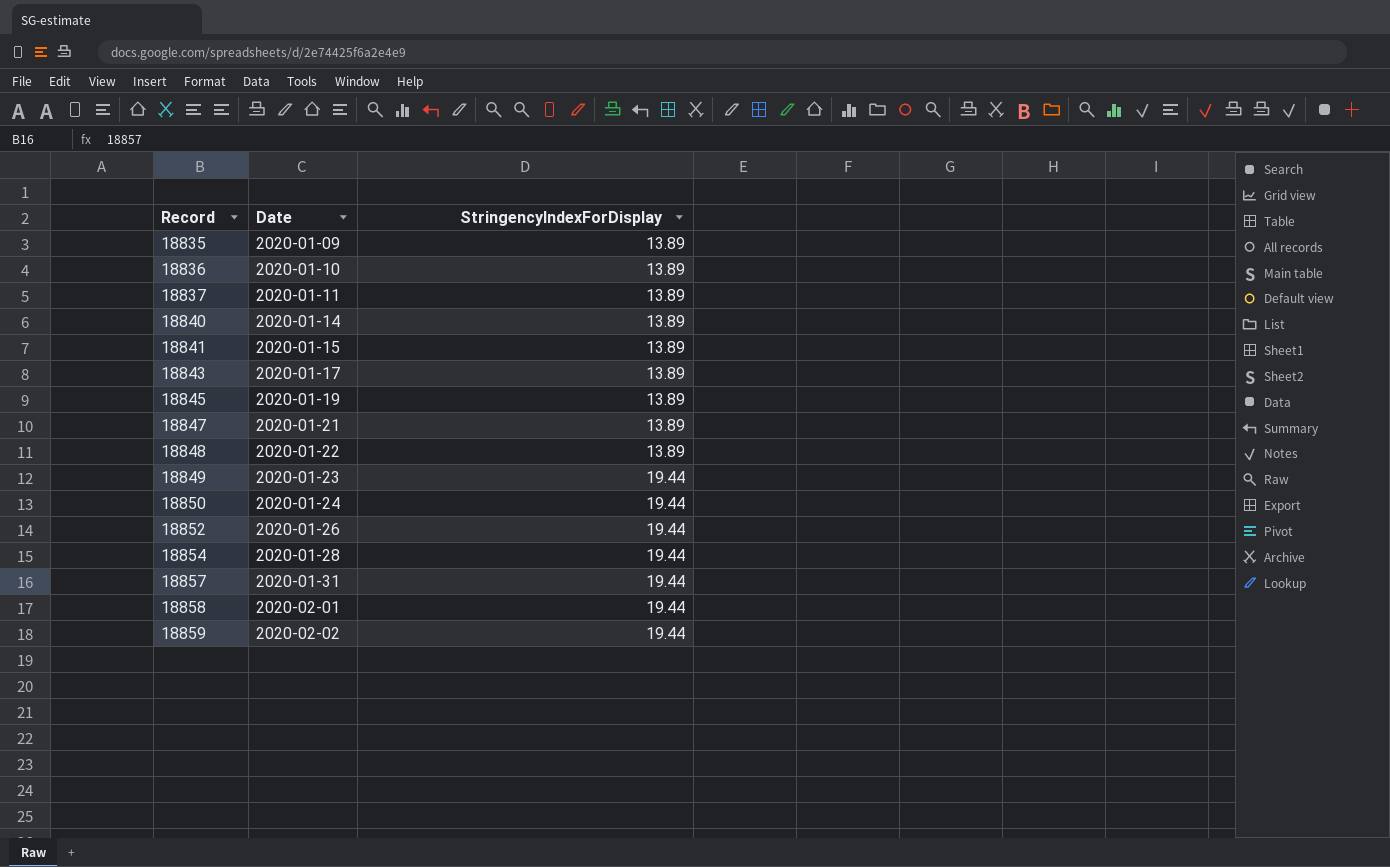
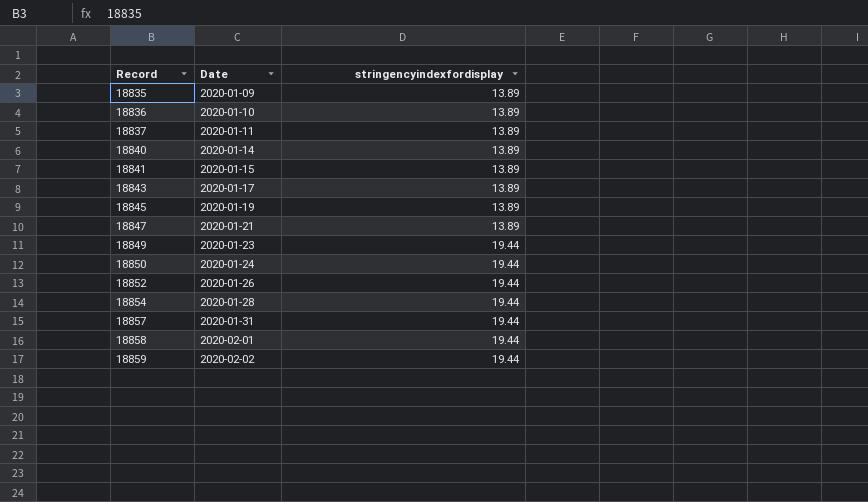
column name: StringencyIndexForDisplay -> stringencyindexfordisplay
row 18848: 2020-01-22 | 13.89 -> none

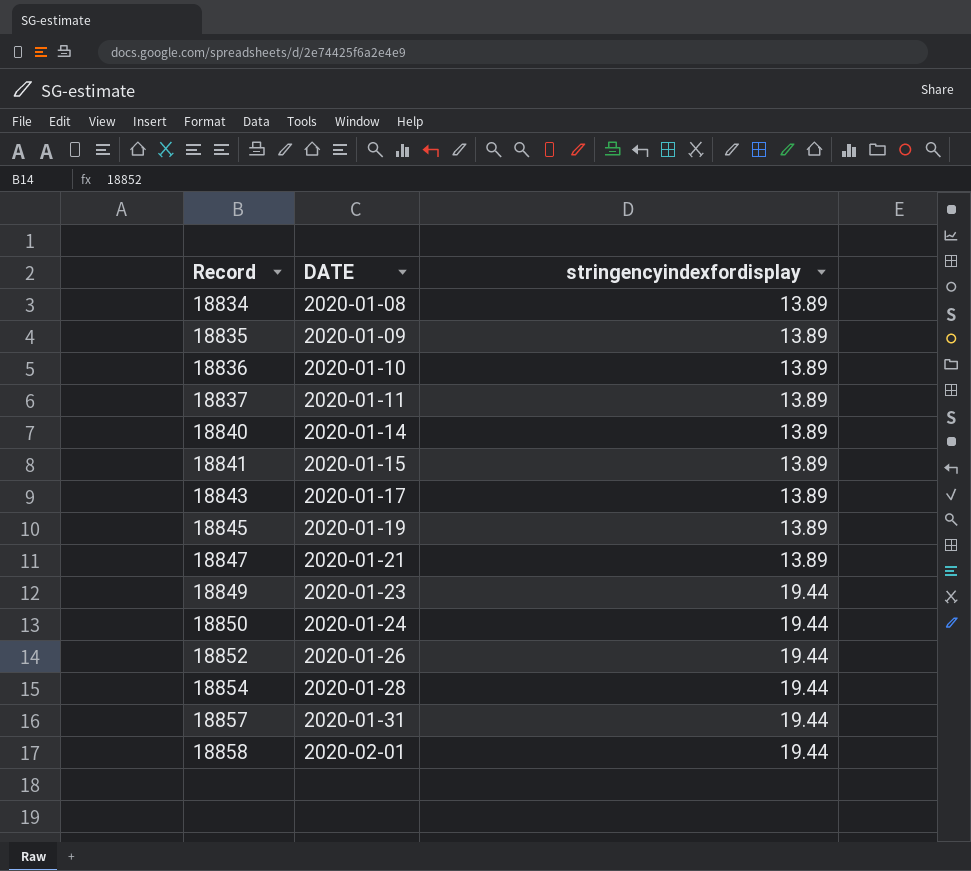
column name: Date -> DATE
row 18859: 2020-02-02 | 19.44 -> none
row 18834: none -> 2020-01-08 | 13.89

